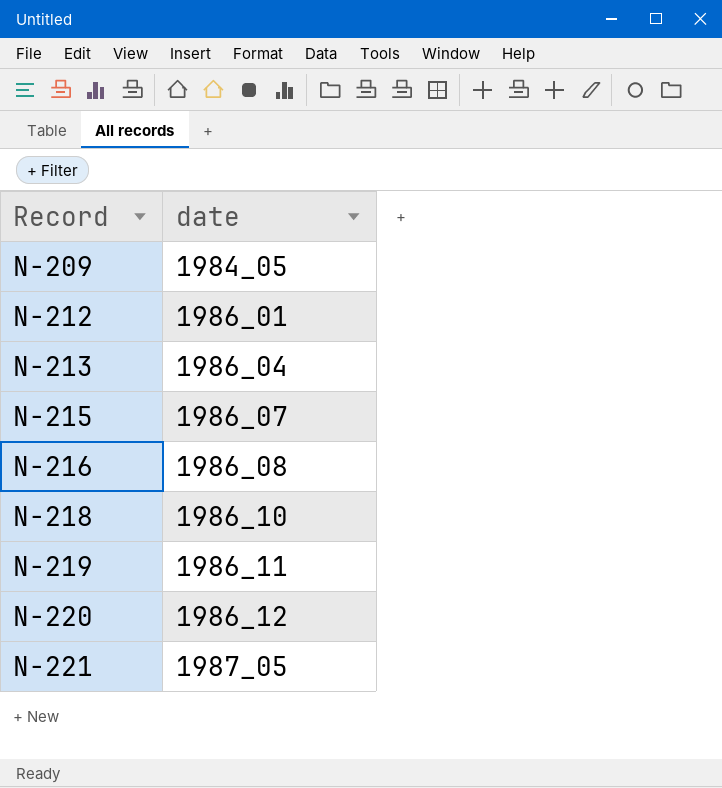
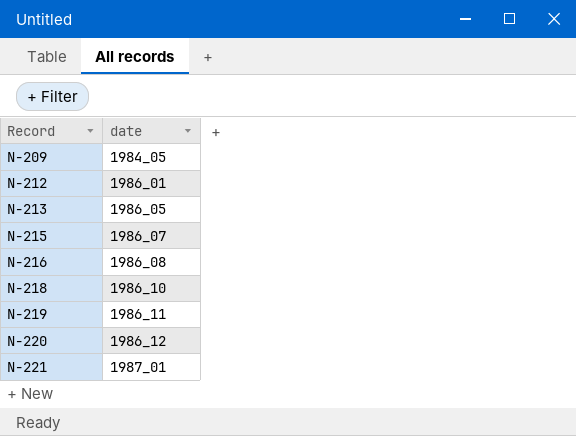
N-213 | date: 1986_04 -> 1986_05
N-221 | date: 1987_05 -> 1987_01

